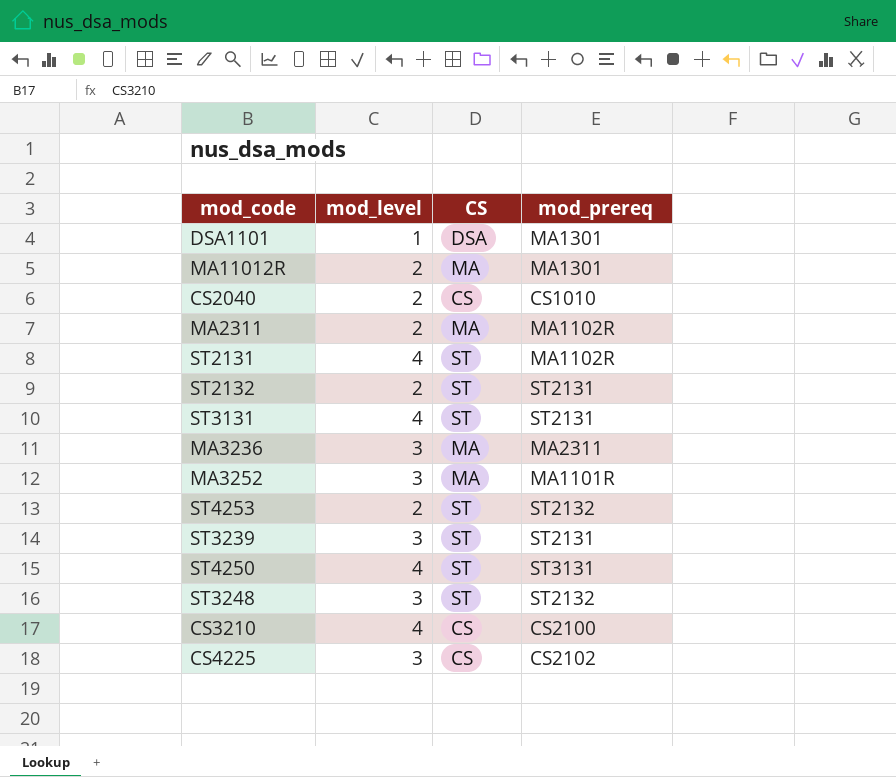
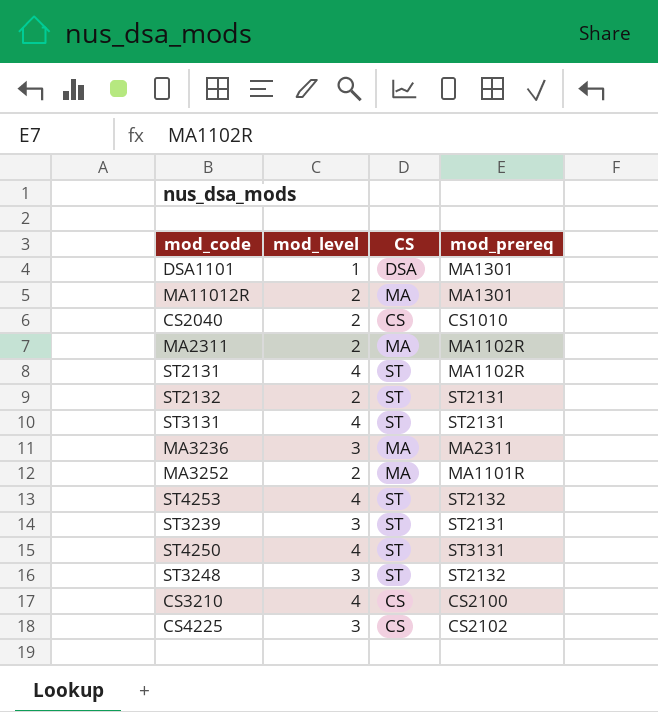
MA3252 | mod_level: 3 -> 2
ST4253 | mod_level: 2 -> 4

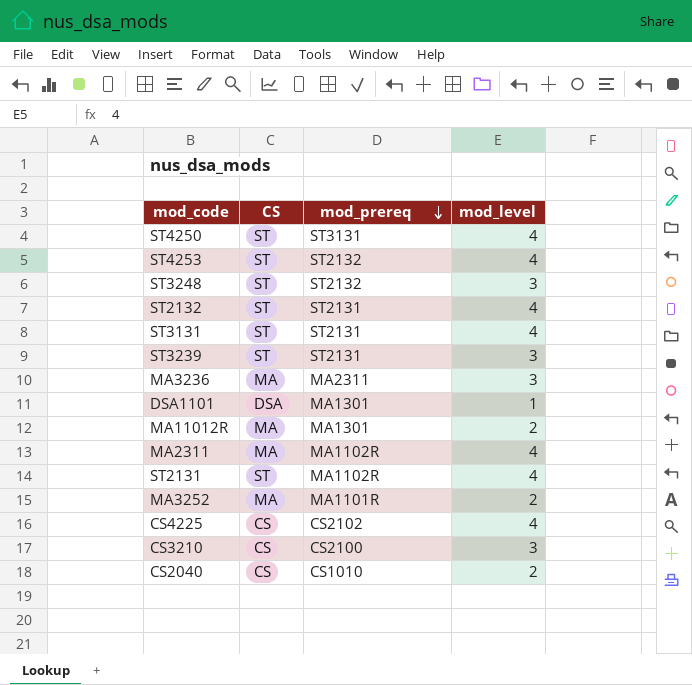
row order: none -> mod_prereq descending
column mod_level | position: 2 -> 4
ST2132 | mod_level: 2 -> 4
MA2311 | mod_level: 2 -> 4
CS4225 | mod_level: 3 -> 4
CS3210 | mod_level: 4 -> 3

